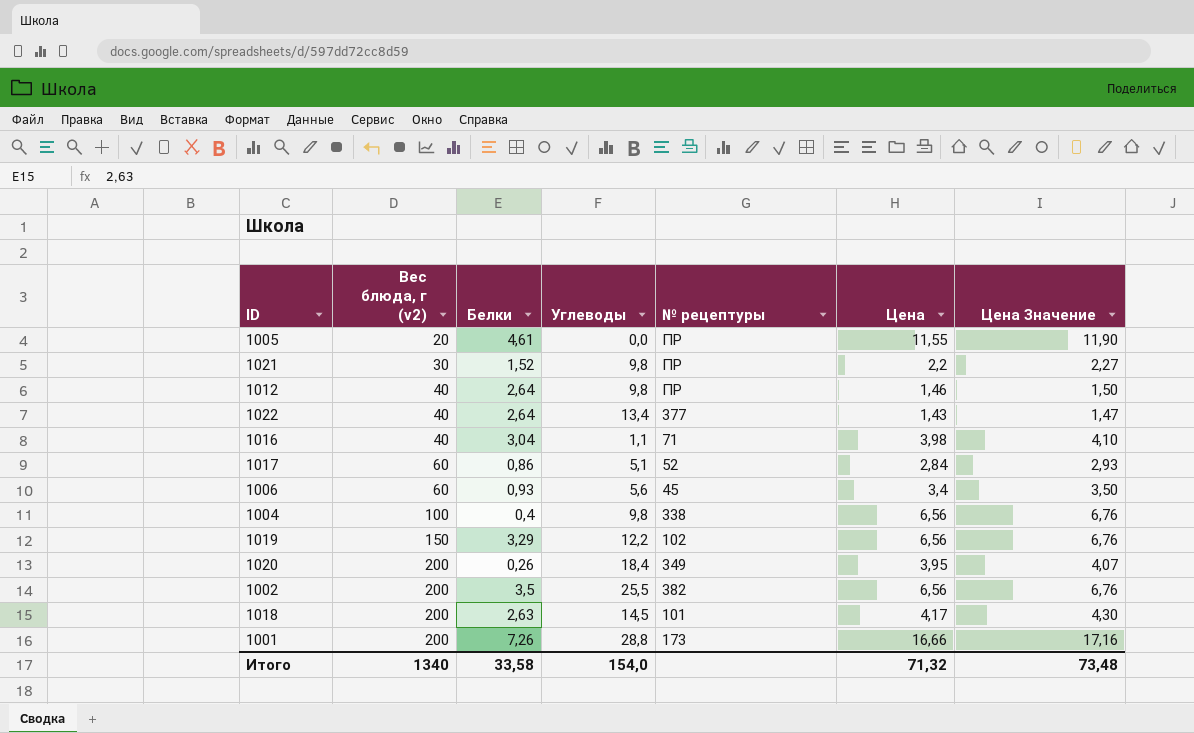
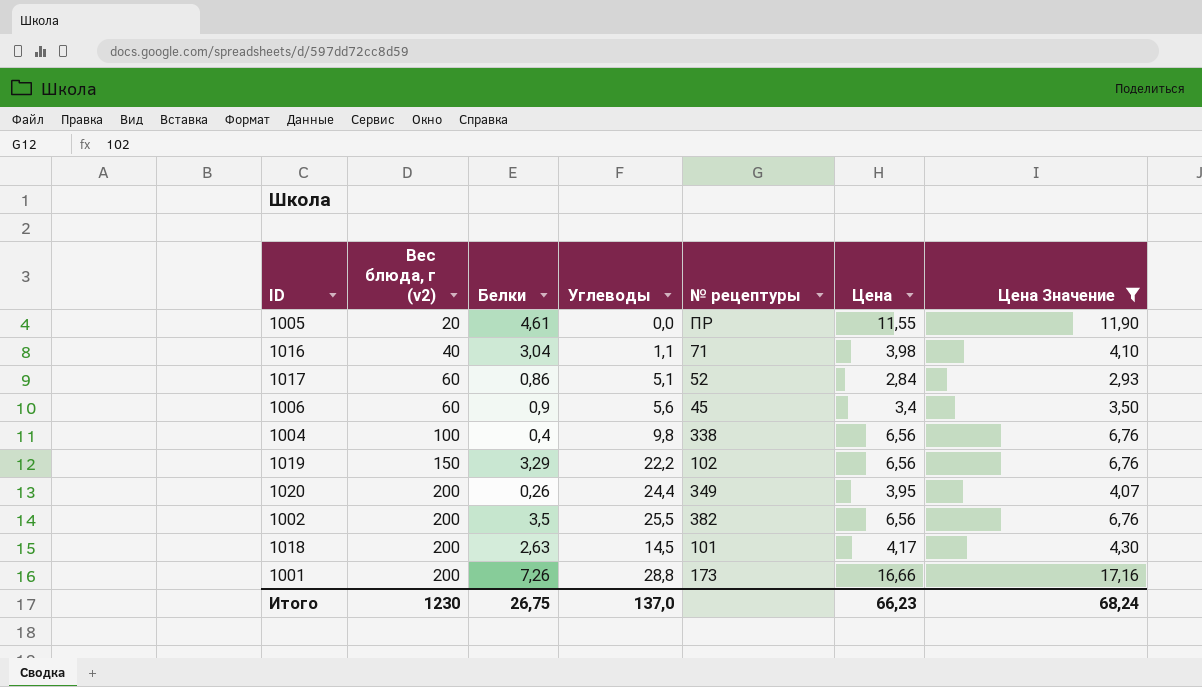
filter: none -> Цена Значение >= 2,93
1006 | Белки: 0,93 -> 0,9
1019 | Углеводы: 12,2 -> 22,2
1020 | Углеводы: 18,4 -> 24,4
Итого | Вес блюда, г (v2): 1340 -> 1230
Итого | Белки: 33,58 -> 26,75
Итого | Углеводы: 154,0 -> 137,0
Итого | Цена: 71,32 -> 66,23
Итого | Цена Значение: 73,48 -> 68,24

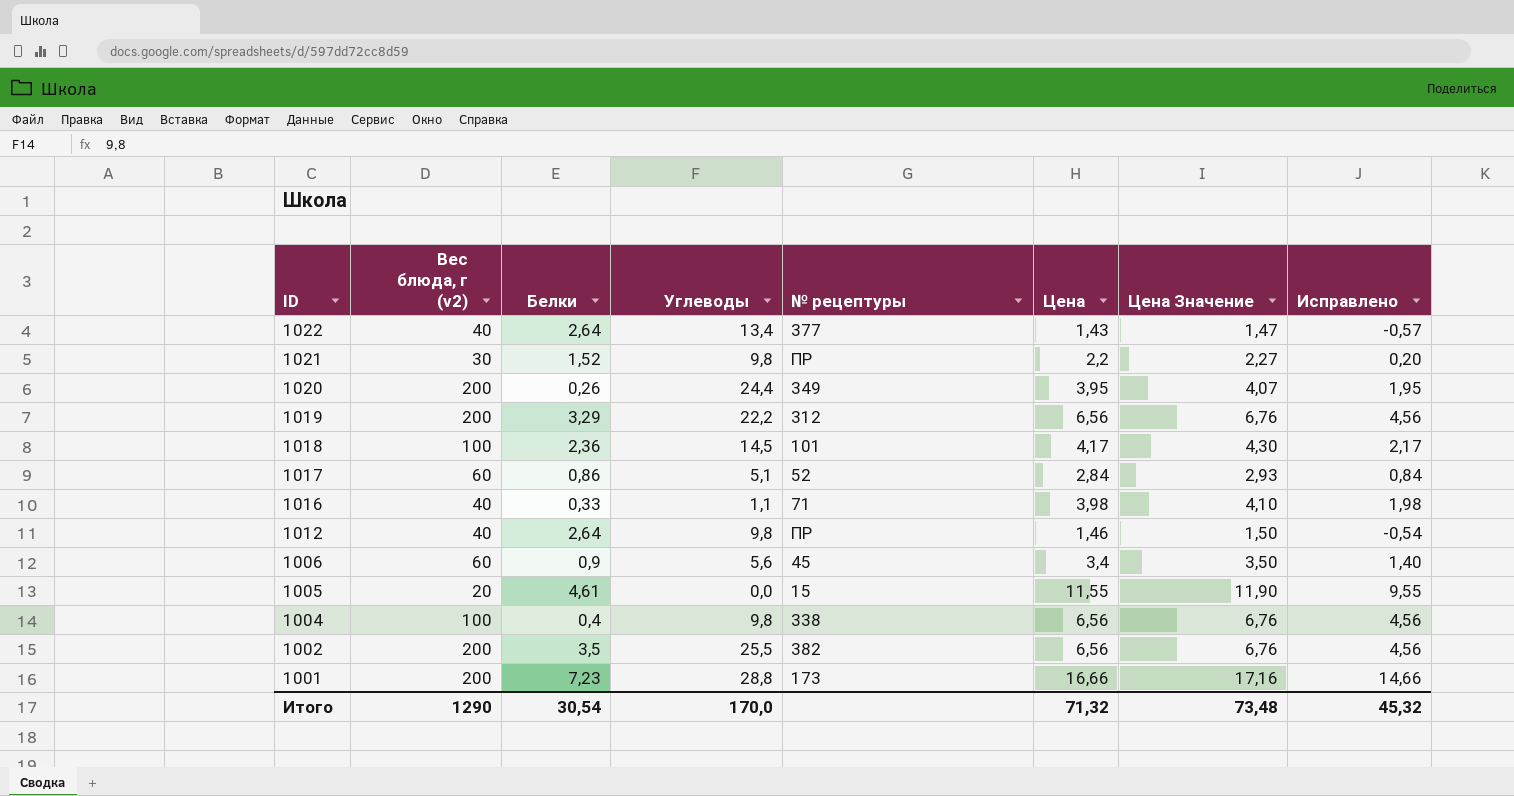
filter: Цена Значение >= 2,93 -> none
row order: Вес блюда, г (v2) ascending -> ID descending
column Исправлено | formula: none -> [Цена] - 2
1019 | Вес блюда, г (v2): 150 -> 200
1019 | № рецептуры: 102 -> 312
1018 | Вес блюда, г (v2): 200 -> 100
1018 | Белки: 2,63 -> 2,36
1016 | Белки: 3,04 -> 0,33
1005 | № рецептуры: ПР -> 15
1001 | Белки: 7,26 -> 7,23
Итого | Вес блюда, г (v2): 1230 -> 1290
Итого | Белки: 26,75 -> 30,54
Итого | Углеводы: 137,0 -> 170,0
Итого | Цена: 66,23 -> 71,32
Итого | Цена Значение: 68,24 -> 73,48

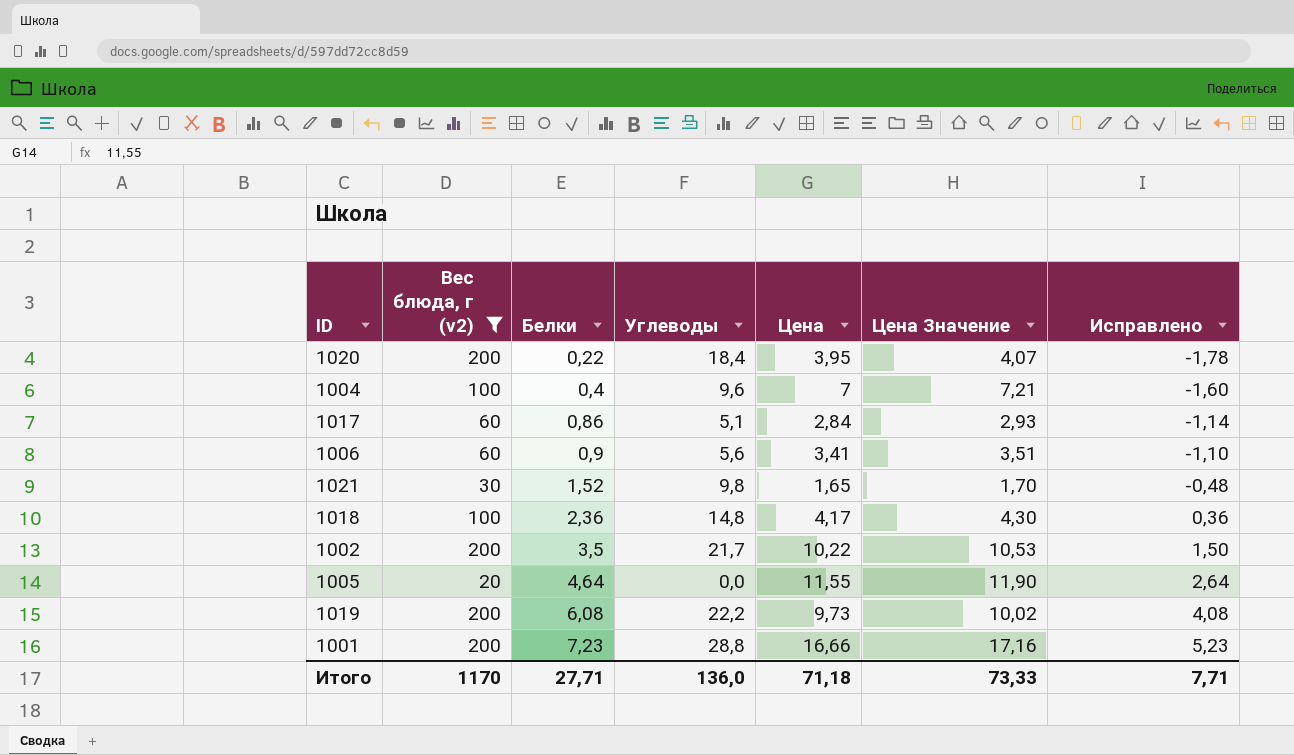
filter: none -> Вес блюда, г (v2) != 40
row order: ID descending -> Белки ascending
column № рецептуры | position: 5 -> none
column Исправлено | formula: [Цена] - 2 -> [Белки] - 2
1020 | Белки: 0,26 -> 0,22
1020 | Углеводы: 24,4 -> 18,4
1004 | Углеводы: 9,8 -> 9,6
1004 | Цена: 6,56 -> 7
1004 | Цена Значение: 6,76 -> 7,21
1006 | Цена: 3,4 -> 3,41
1006 | Цена Значение: 3,50 -> 3,51
1021 | Цена: 2,2 -> 1,65
1021 | Цена Значение: 2,27 -> 1,70
1018 | Углеводы: 14,5 -> 14,8
1002 | Углеводы: 25,5 -> 21,7
1002 | Цена: 6,56 -> 10,22
1002 | Цена Значение: 6,76 -> 10,53
1005 | Белки: 4,61 -> 4,64
1019 | Белки: 3,29 -> 6,08
1019 | Цена: 6,56 -> 9,73
1019 | Цена Значение: 6,76 -> 10,02
Итого | Вес блюда, г (v2): 1290 -> 1170
Итого | Белки: 30,54 -> 27,71
Итого | Углеводы: 170,0 -> 136,0
Итого | Цена: 71,32 -> 71,18
Итого | Цена Значение: 73,48 -> 73,33
Итого | Исправлено: 45,32 -> 7,71

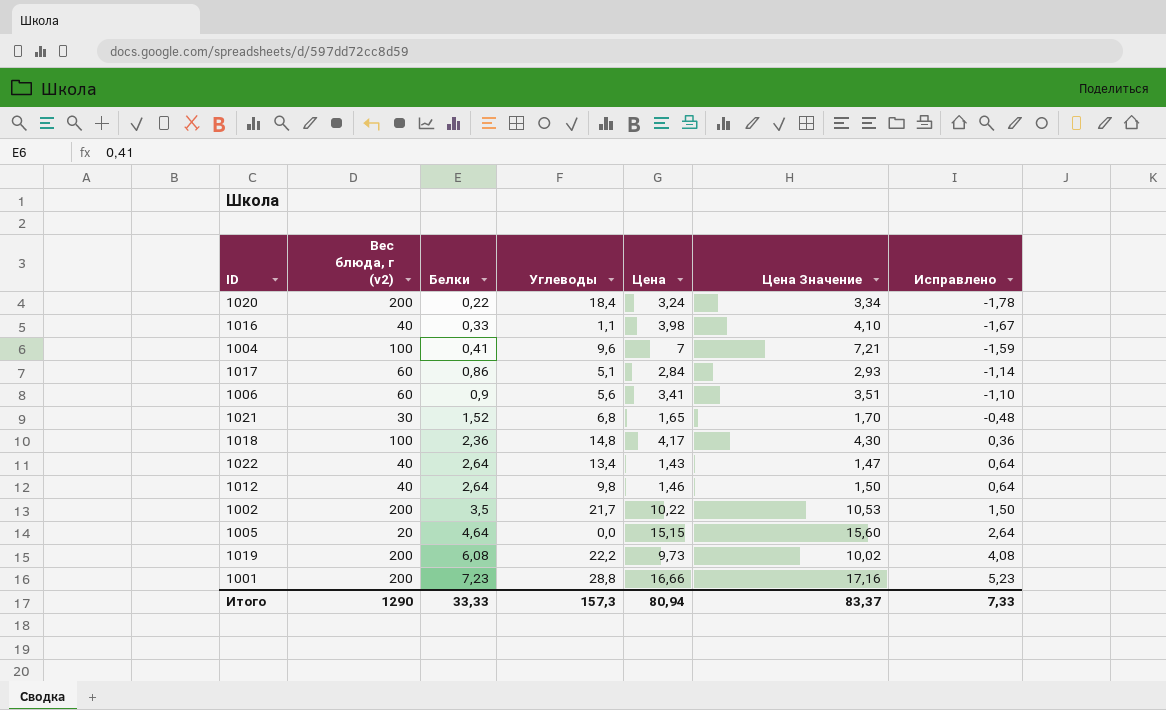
filter: Вес блюда, г (v2) != 40 -> none
1020 | Цена: 3,95 -> 3,24
1020 | Цена Значение: 4,07 -> 3,34
1004 | Белки: 0,4 -> 0,41
1004 | Исправлено: -1,60 -> -1,59
1021 | Углеводы: 9,8 -> 6,8
1005 | Цена: 11,55 -> 15,15
1005 | Цена Значение: 11,90 -> 15,60
Итого | Вес блюда, г (v2): 1170 -> 1290
Итого | Белки: 27,71 -> 33,33
Итого | Углеводы: 136,0 -> 157,3
Итого | Цена: 71,18 -> 80,94
Итого | Цена Значение: 73,33 -> 83,37
Итого | Исправлено: 7,71 -> 7,33

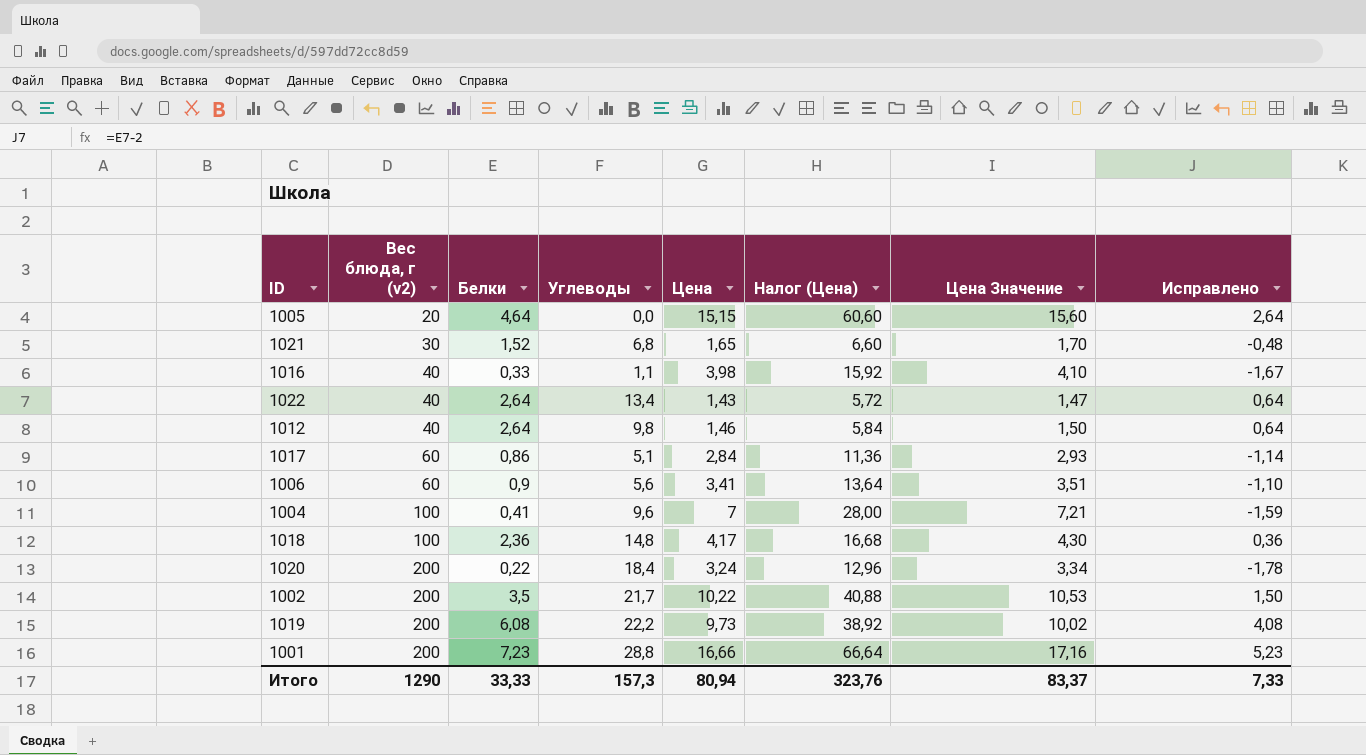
row order: Белки ascending -> Вес блюда, г (v2) ascending
column Налог (Цена) | formula: none -> [Цена] * 4

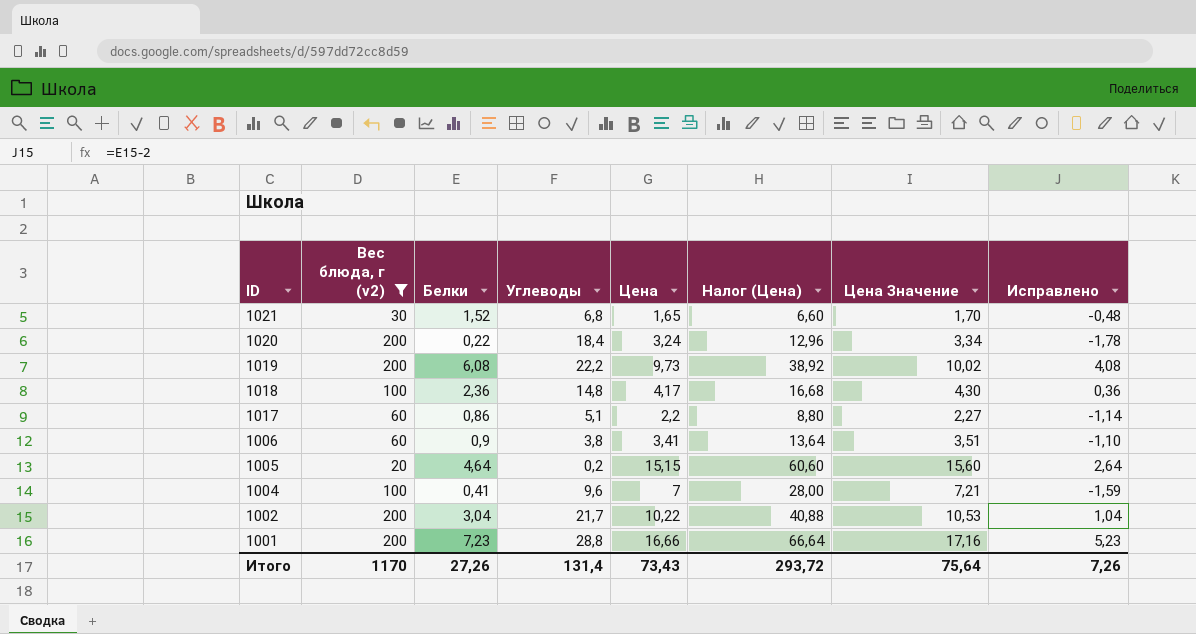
filter: none -> Вес блюда, г (v2) != 40
row order: Вес блюда, г (v2) ascending -> ID descending
1017 | Цена: 2,84 -> 2,2
1017 | Налог (Цена): 11,36 -> 8,80
1017 | Цена Значение: 2,93 -> 2,27
1006 | Углеводы: 5,6 -> 3,8
1005 | Углеводы: 0,0 -> 0,2
1002 | Белки: 3,5 -> 3,04
1002 | Исправлено: 1,50 -> 1,04
Итого | Вес блюда, г (v2): 1290 -> 1170
Итого | Белки: 33,33 -> 27,26
Итого | Углеводы: 157,3 -> 131,4
Итого | Цена: 80,94 -> 73,43
Итого | Налог (Цена): 323,76 -> 293,72
Итого | Цена Значение: 83,37 -> 75,64
Итого | Исправлено: 7,33 -> 7,26

